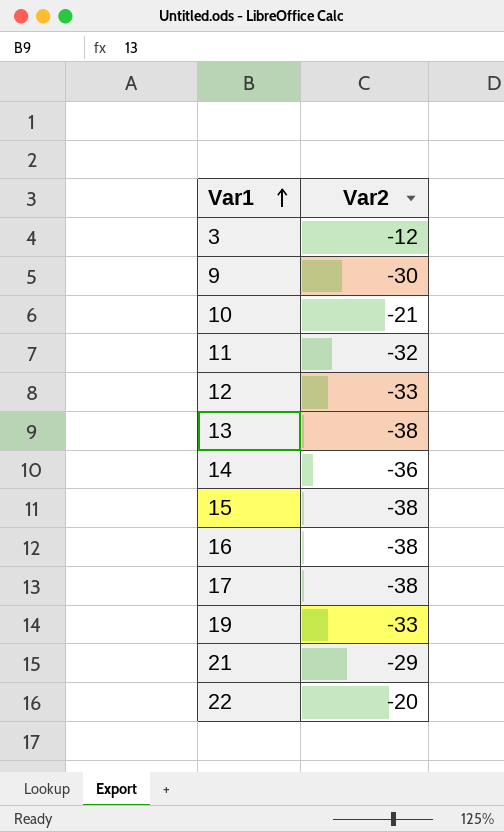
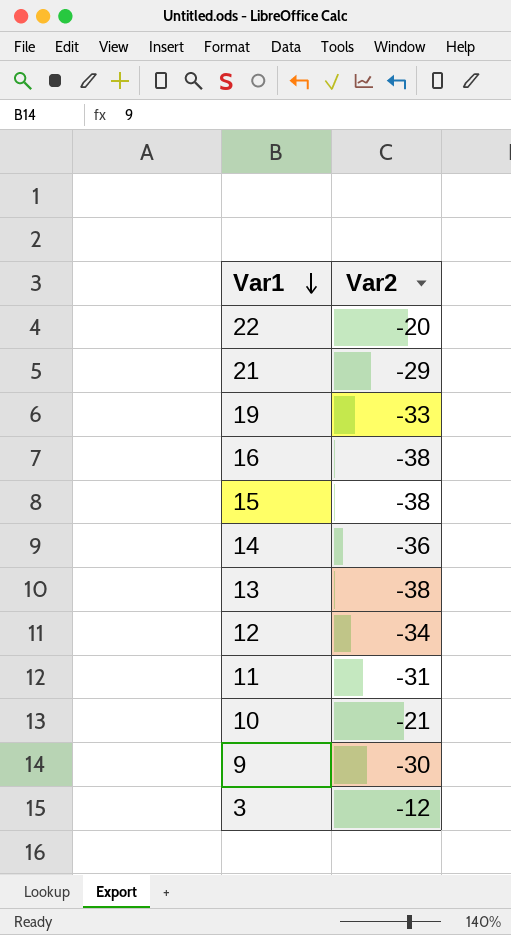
row order: Var1 ascending -> Var1 descending
row 17: -38 -> none
12 | Var2: -33 -> -34
11 | Var2: -32 -> -31

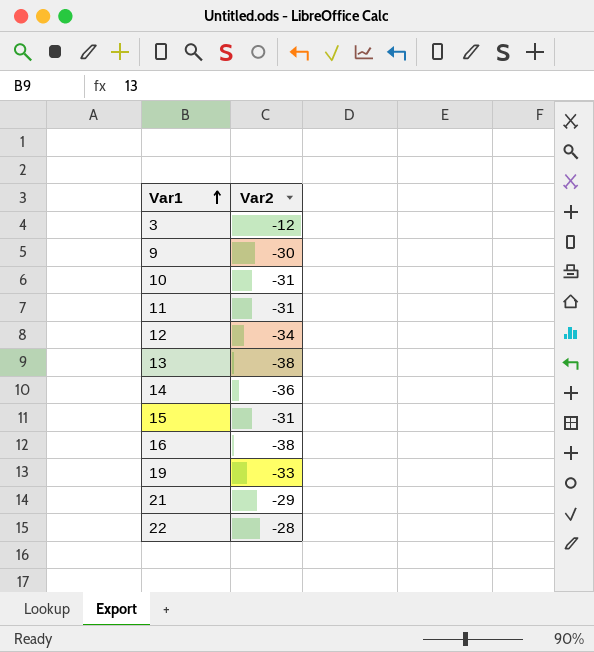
row order: Var1 descending -> Var1 ascending
10 | Var2: -21 -> -31
15 | Var2: -38 -> -31
22 | Var2: -20 -> -28

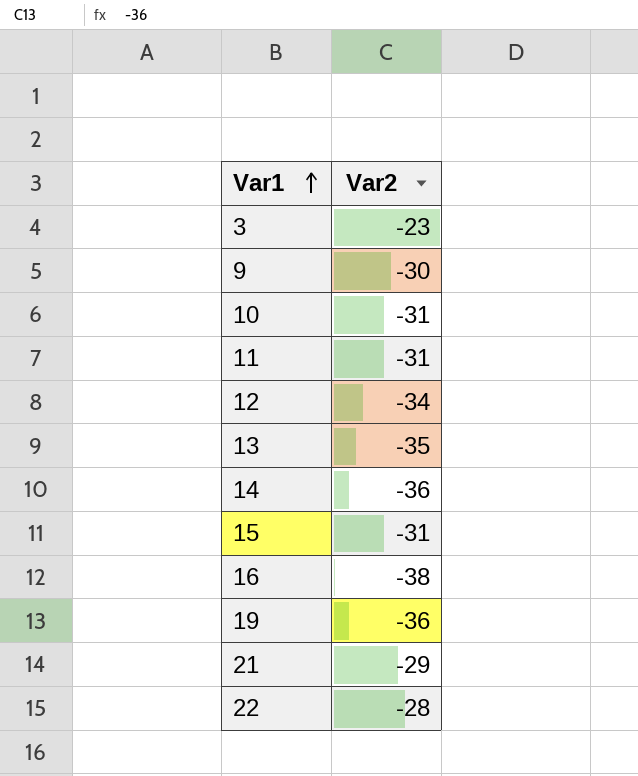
3 | Var2: -12 -> -23
13 | Var2: -38 -> -35
19 | Var2: -33 -> -36

